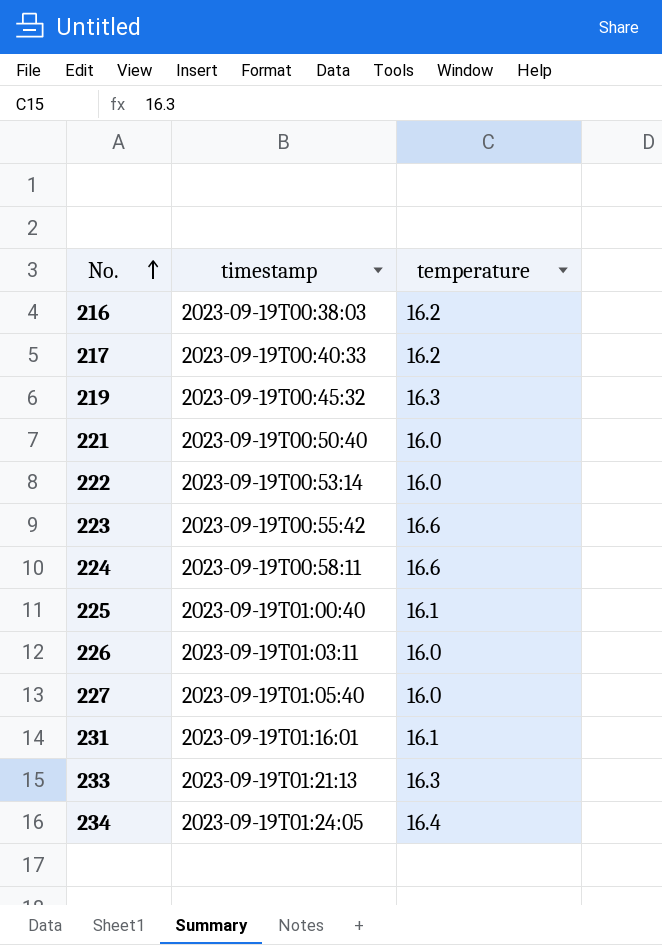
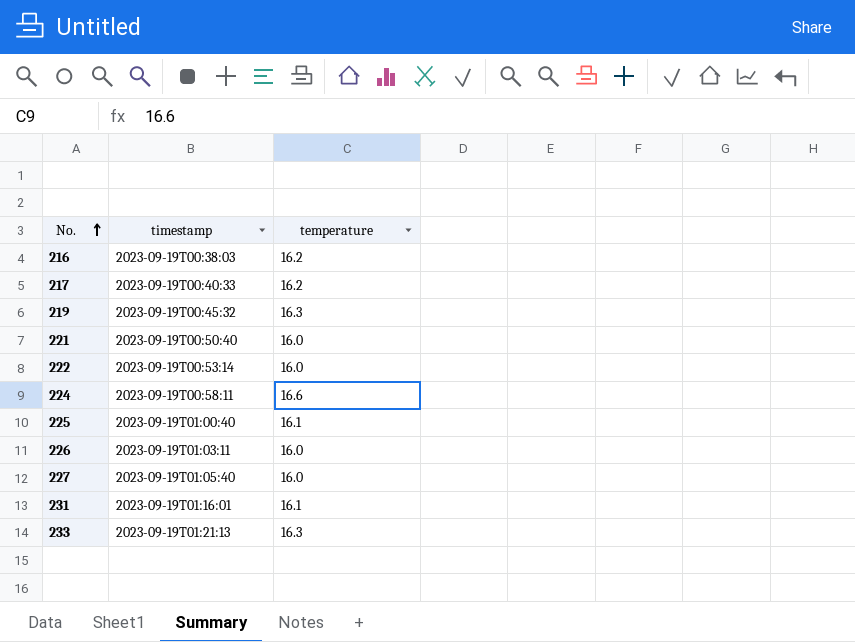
row 223: 2023-09-19T00:55:42 | 16.6 -> none
row 234: 2023-09-19T01:24:05 | 16.4 -> none

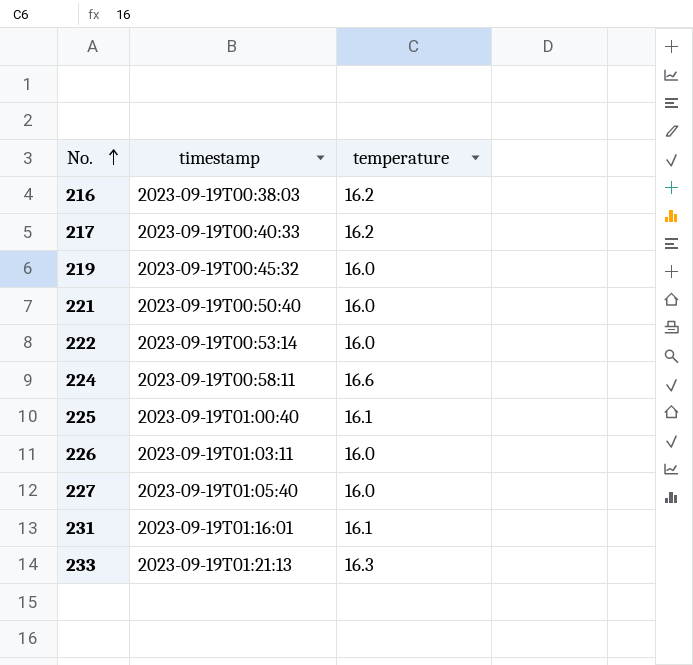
219 | temperature: 16.3 -> 16.0

